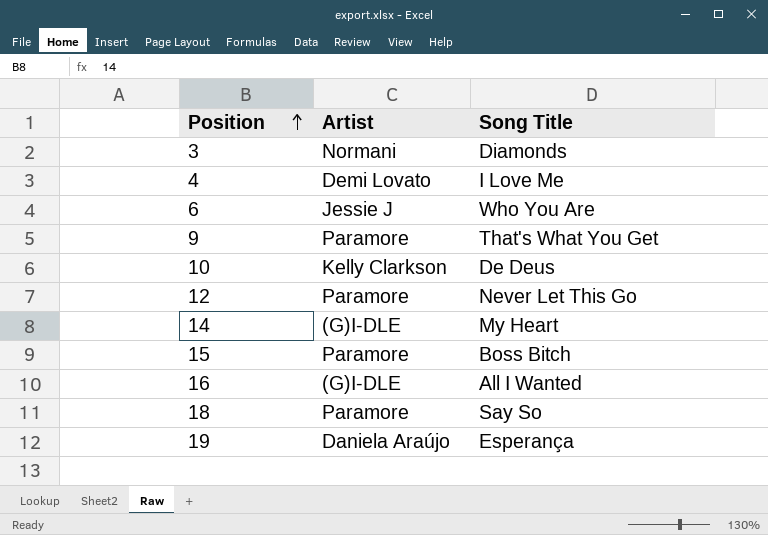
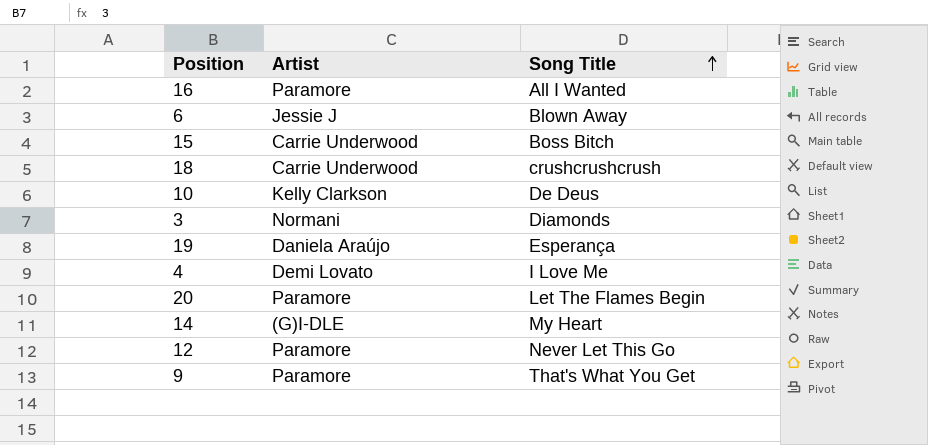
row order: Position ascending -> Song Title ascending
16 | Artist: (G)I-DLE -> Paramore
6 | Song Title: Who You Are -> Blown Away
15 | Artist: Paramore -> Carrie Underwood
18 | Artist: Paramore -> Carrie Underwood
18 | Song Title: Say So -> crushcrushcrush
row 20: none -> Paramore | Let The Flames Begin

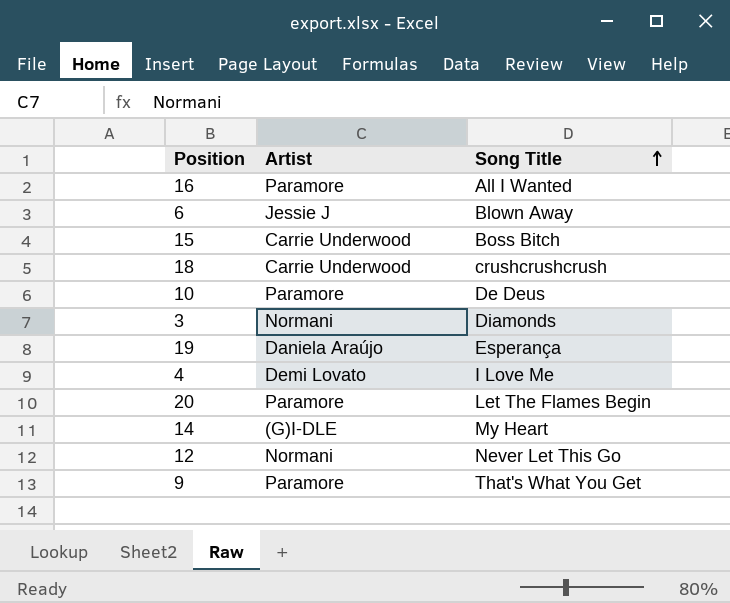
10 | Artist: Kelly Clarkson -> Paramore
12 | Artist: Paramore -> Normani

